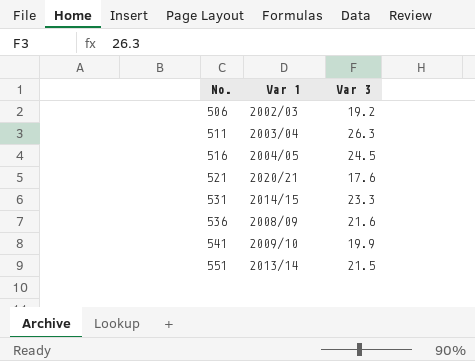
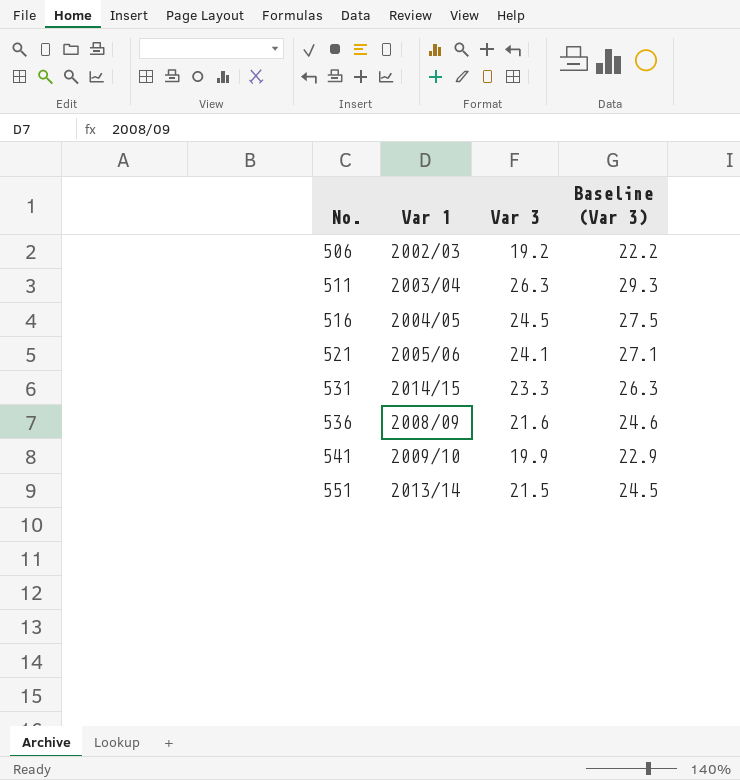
column Baseline (Var 3) | formula: none -> [Var 3] + 3
521 | Var 1: 2020/21 -> 2005/06
521 | Var 3: 17.6 -> 24.1

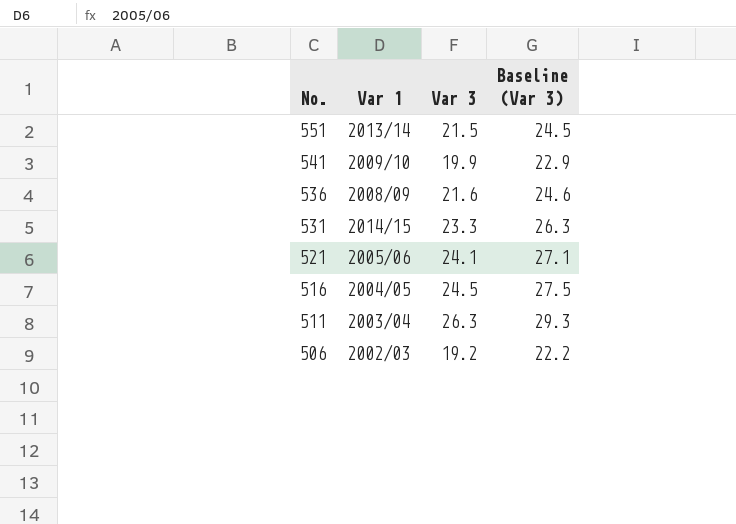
row order: No. ascending -> No. descending

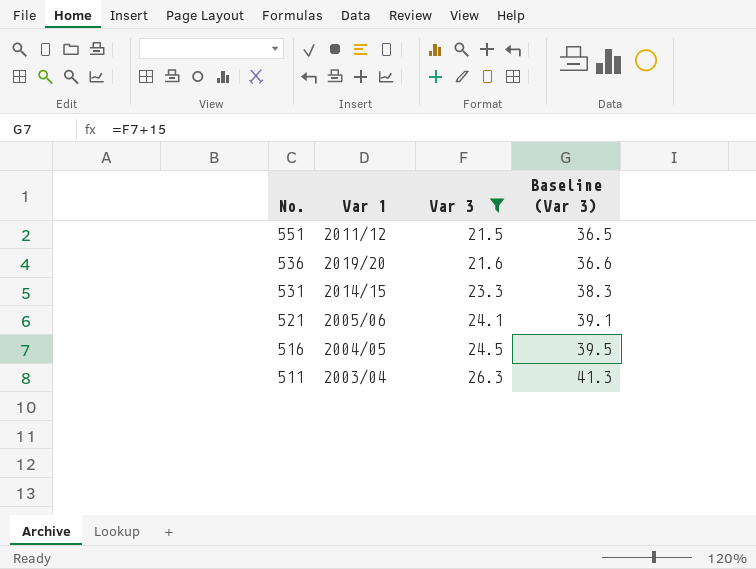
filter: none -> Var 3 >= 21.5
column Baseline (Var 3) | formula: [Var 3] + 3 -> [Var 3] + 15
551 | Var 1: 2013/14 -> 2011/12
536 | Var 1: 2008/09 -> 2019/20

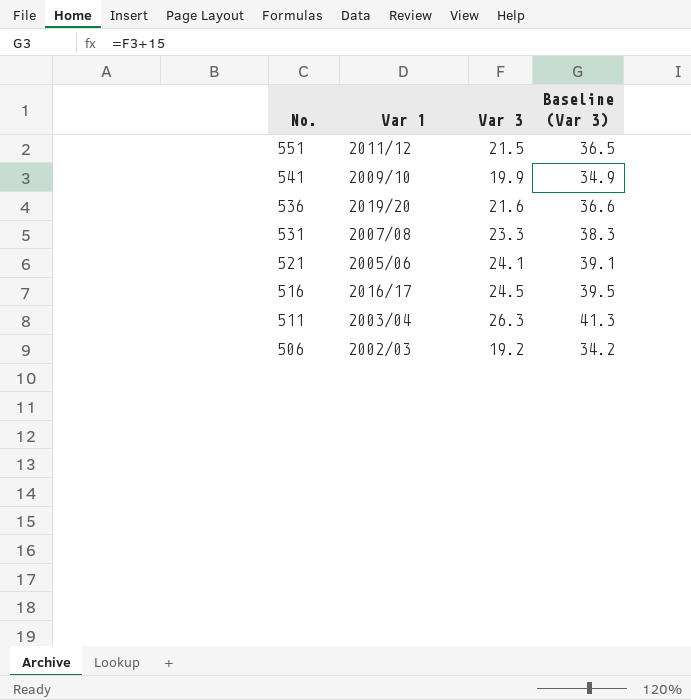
filter: Var 3 >= 21.5 -> none
531 | Var 1: 2014/15 -> 2007/08
516 | Var 1: 2004/05 -> 2016/17

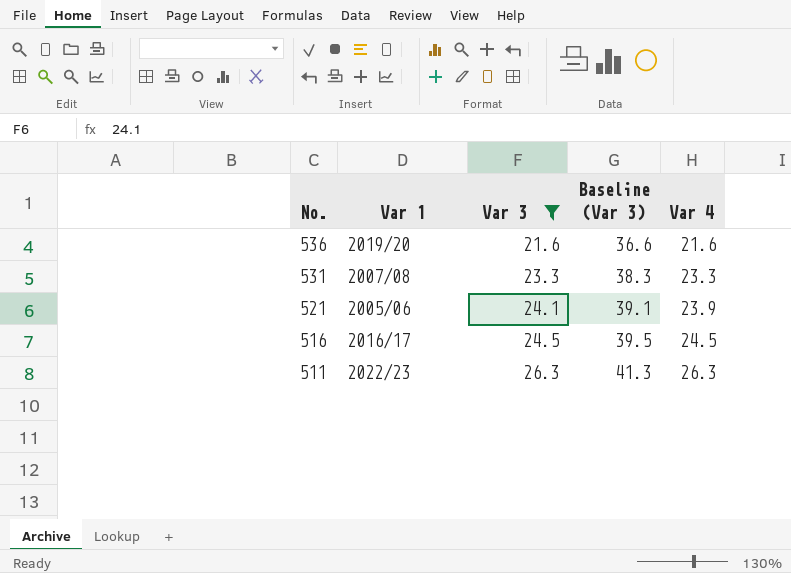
filter: none -> Var 3 >= 21.6
column Var 4 | position: none -> 5
511 | Var 1: 2003/04 -> 2022/23

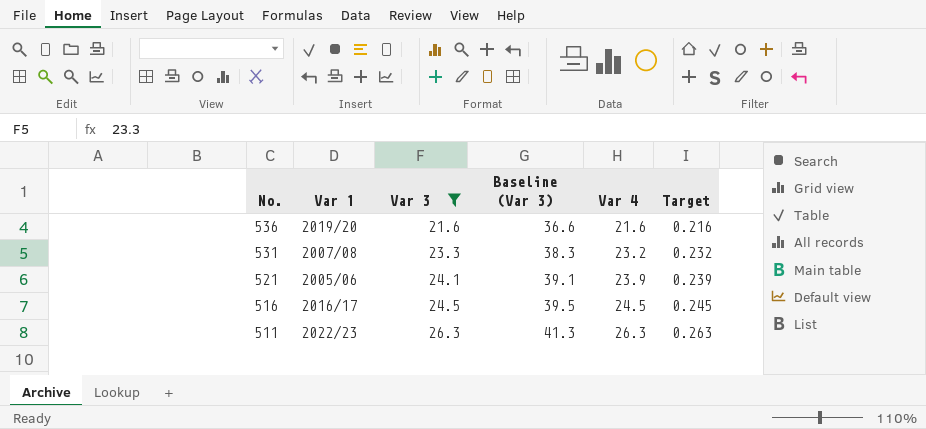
column Target | formula: none -> [Var 4] * 0.01
531 | Var 4: 23.3 -> 23.2

